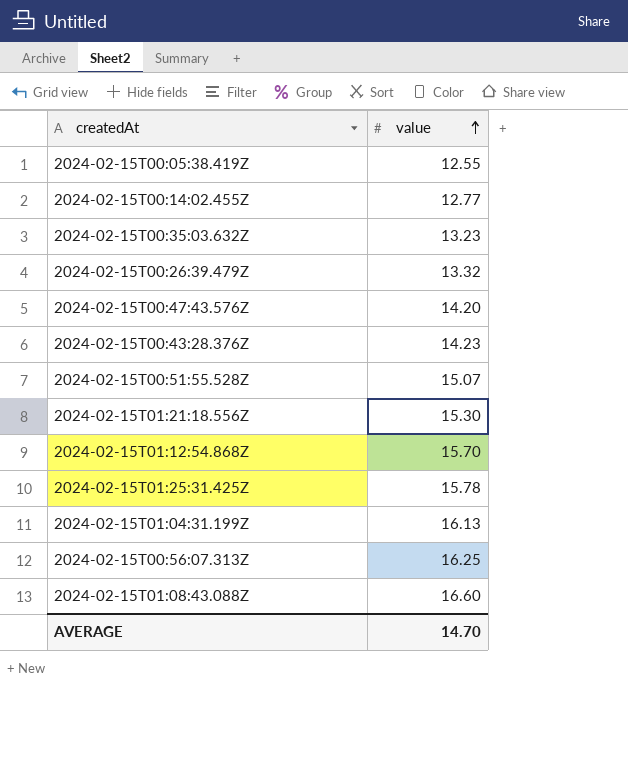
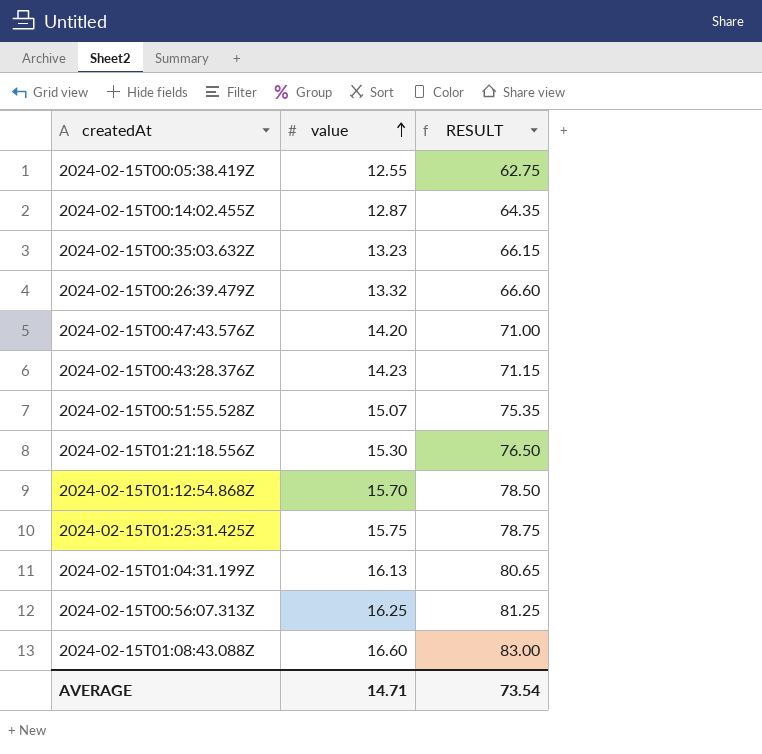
column RESULT | formula: none -> [value] * 5
2024-02-15T00:14:02.455Z | value: 12.77 -> 12.87
2024-02-15T01:25:31.425Z | value: 15.78 -> 15.75
AVERAGE | value: 14.70 -> 14.71

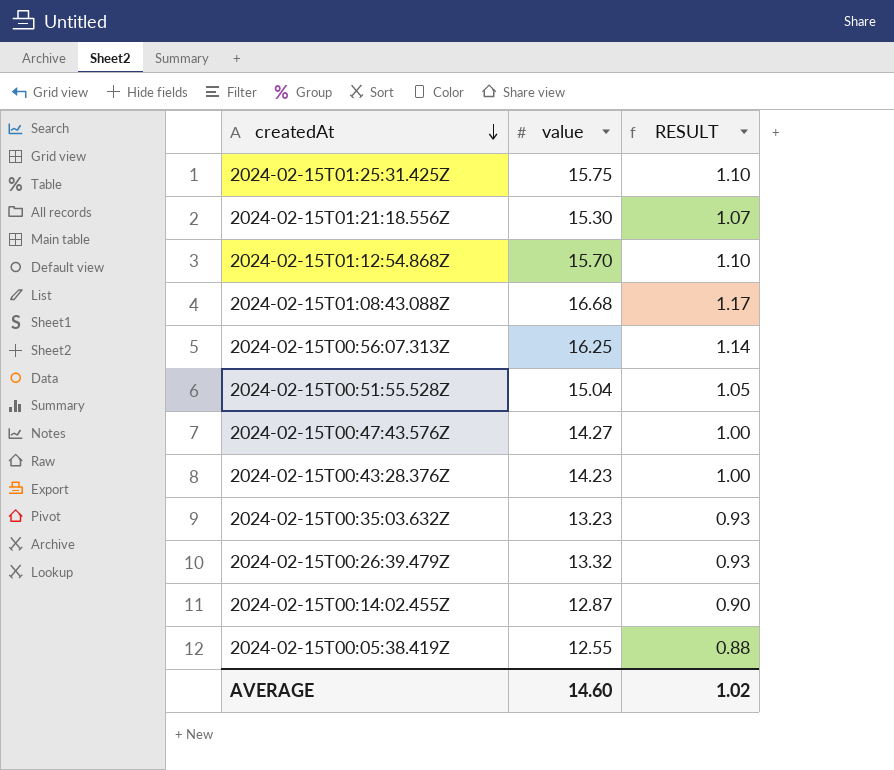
row order: value ascending -> createdAt descending
column RESULT | formula: [value] * 5 -> [value] * 0.07
row 2024-02-15T01:04:31.199Z: 16.13 | 80.65 -> none
2024-02-15T01:08:43.088Z | value: 16.60 -> 16.68
2024-02-15T00:51:55.528Z | value: 15.07 -> 15.04
2024-02-15T00:47:43.576Z | value: 14.20 -> 14.27
AVERAGE | value: 14.71 -> 14.60
AVERAGE | RESULT: 73.54 -> 1.02

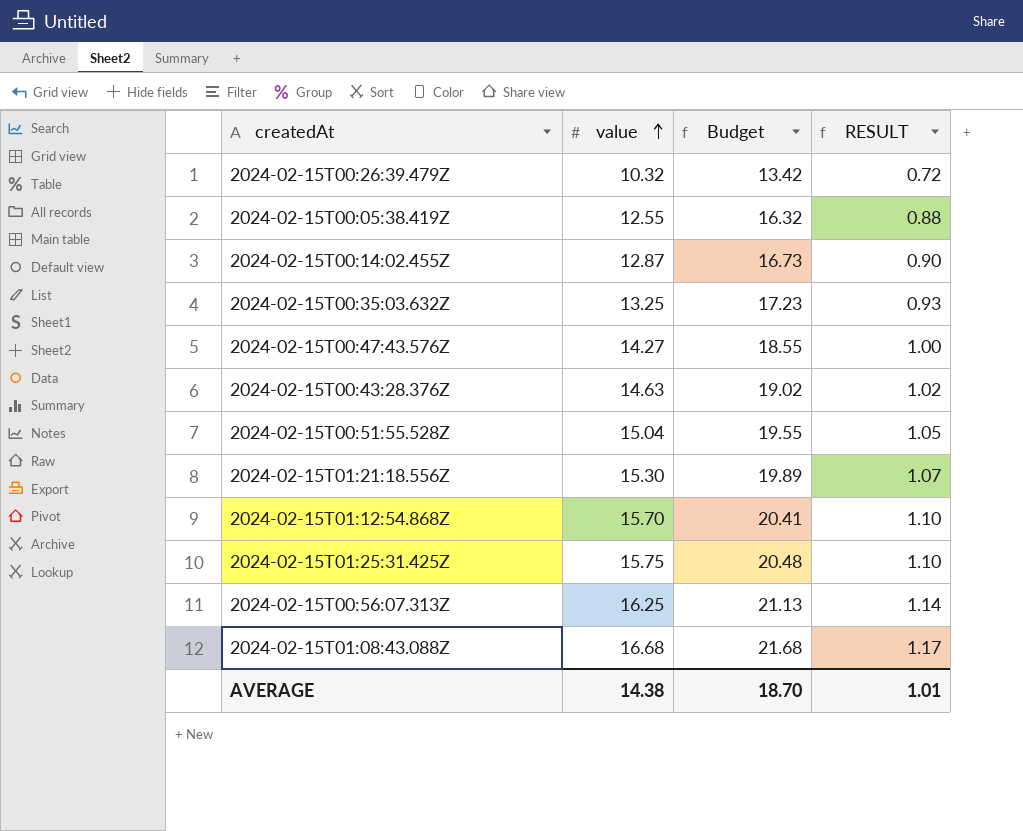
row order: createdAt descending -> value ascending
column Budget | formula: none -> [value] * 1.3
2024-02-15T00:26:39.479Z | value: 13.32 -> 10.32
2024-02-15T00:26:39.479Z | RESULT: 0.93 -> 0.72
2024-02-15T00:35:03.632Z | value: 13.23 -> 13.25
2024-02-15T00:43:28.376Z | value: 14.23 -> 14.63
2024-02-15T00:43:28.376Z | RESULT: 1.00 -> 1.02
AVERAGE | value: 14.60 -> 14.38
AVERAGE | RESULT: 1.02 -> 1.01

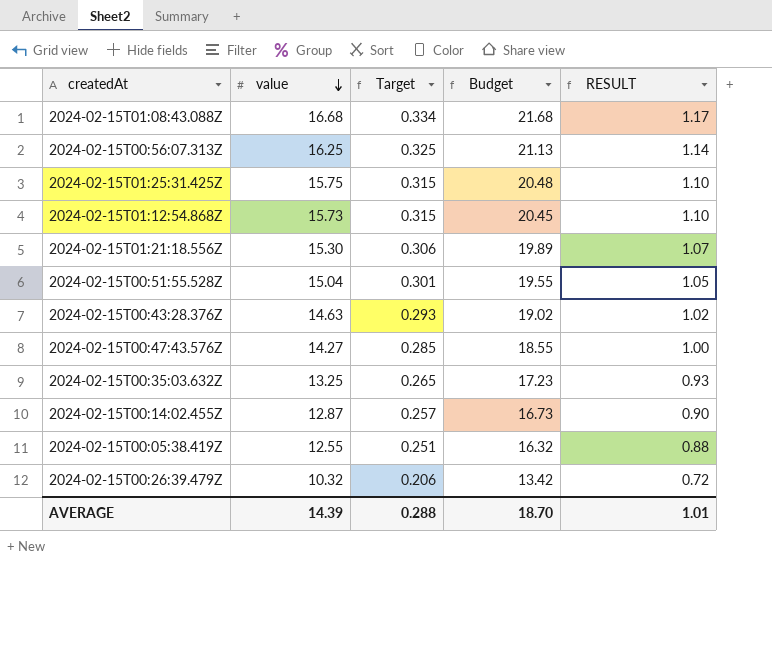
row order: value ascending -> value descending
column Target | formula: none -> [value] * 0.02
2024-02-15T01:12:54.868Z | value: 15.70 -> 15.73
2024-02-15T01:12:54.868Z | Budget: 20.41 -> 20.45
AVERAGE | value: 14.38 -> 14.39

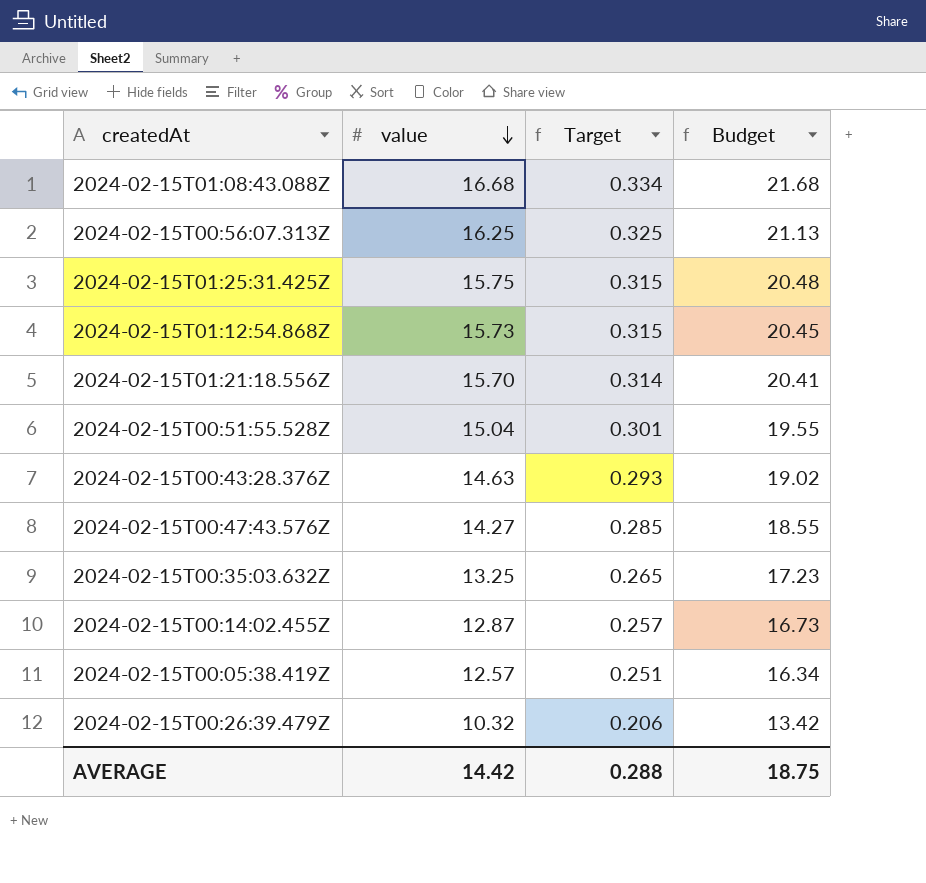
column RESULT | formula: [value] * 0.07 -> none
2024-02-15T01:21:18.556Z | value: 15.30 -> 15.70
2024-02-15T01:21:18.556Z | Target: 0.306 -> 0.314
2024-02-15T01:21:18.556Z | Budget: 19.89 -> 20.41
2024-02-15T00:05:38.419Z | value: 12.55 -> 12.57
2024-02-15T00:05:38.419Z | Budget: 16.32 -> 16.34
AVERAGE | value: 14.39 -> 14.42
AVERAGE | Budget: 18.70 -> 18.75

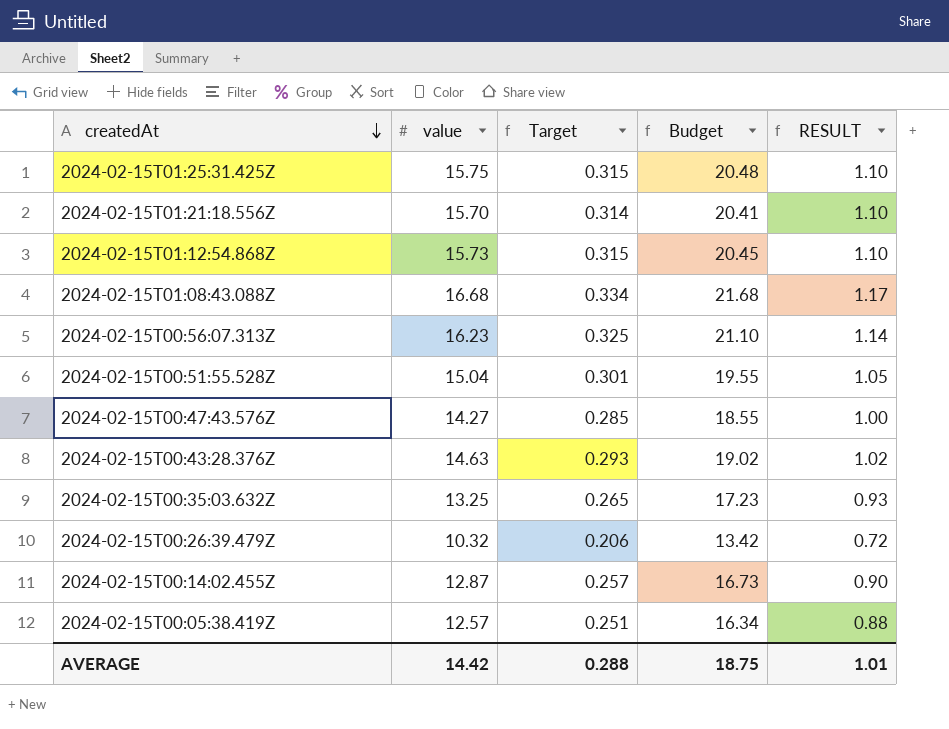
row order: value descending -> createdAt descending
column RESULT | formula: none -> [value] * 0.07
2024-02-15T00:56:07.313Z | value: 16.25 -> 16.23
2024-02-15T00:56:07.313Z | Budget: 21.13 -> 21.10

